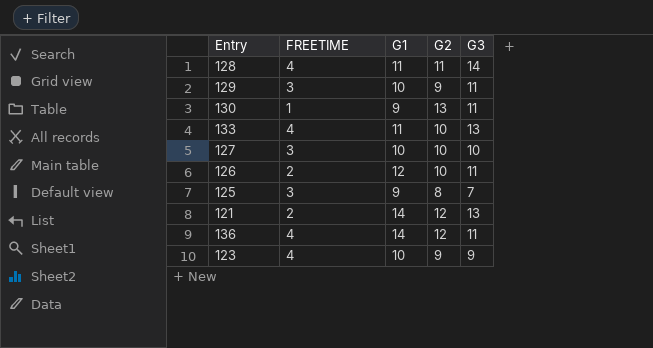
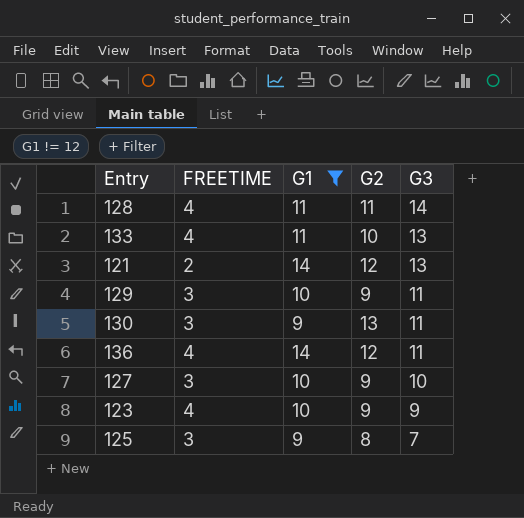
filter: none -> G1 != 12
row order: none -> G3 descending
130 | FREETIME: 1 -> 3
127 | G2: 10 -> 9

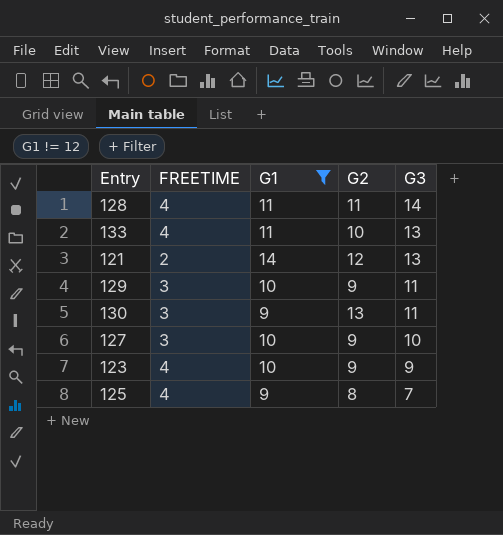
row 136: 4 | 14 | 12 | 11 -> none
125 | FREETIME: 3 -> 4

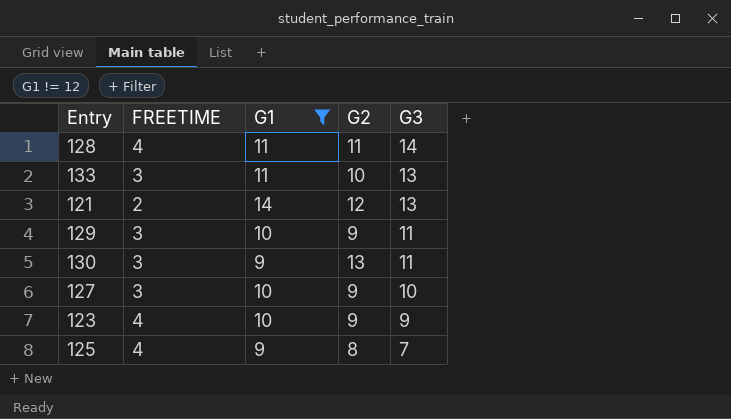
133 | FREETIME: 4 -> 3

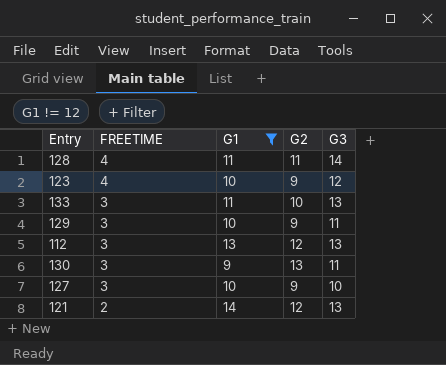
row order: G3 descending -> FREETIME descending
row 125: 4 | 9 | 8 | 7 -> none
123 | G3: 9 -> 12
row 112: none -> 3 | 13 | 12 | 13

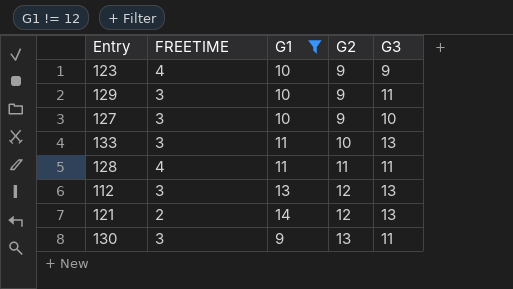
row order: FREETIME descending -> G2 ascending
123 | G3: 12 -> 9
128 | G3: 14 -> 11

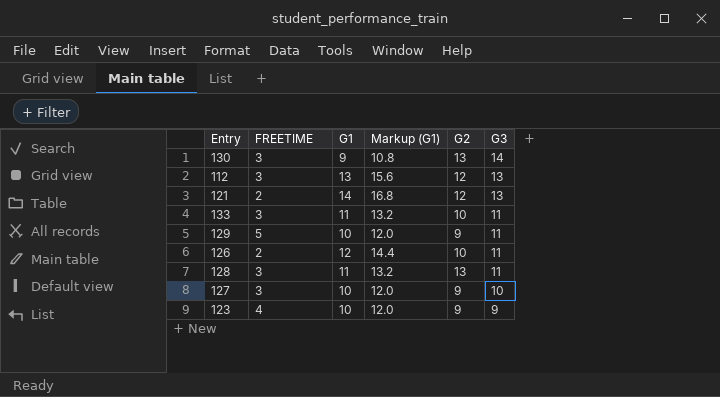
filter: G1 != 12 -> none
row order: G2 ascending -> G3 descending
column Markup (G1) | formula: none -> [G1] * 1.2
130 | G3: 11 -> 14
133 | G3: 13 -> 11
129 | FREETIME: 3 -> 5
128 | FREETIME: 4 -> 3
128 | G2: 11 -> 13

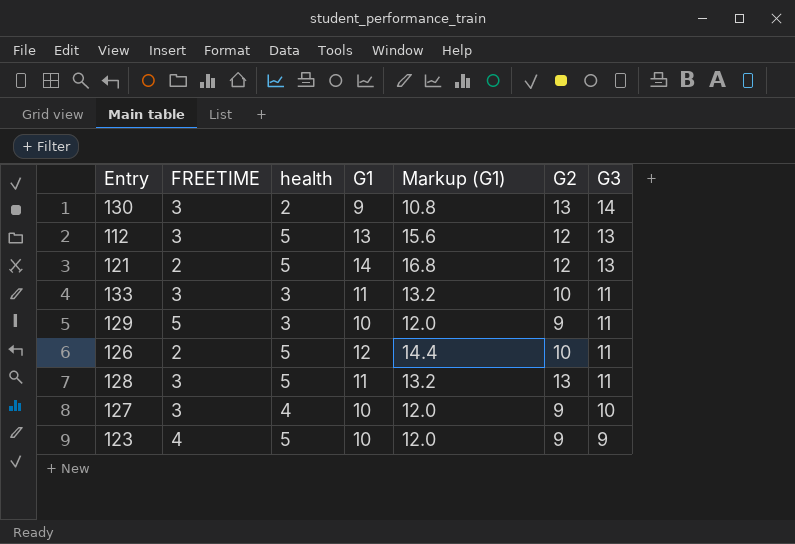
column health | position: none -> 3

